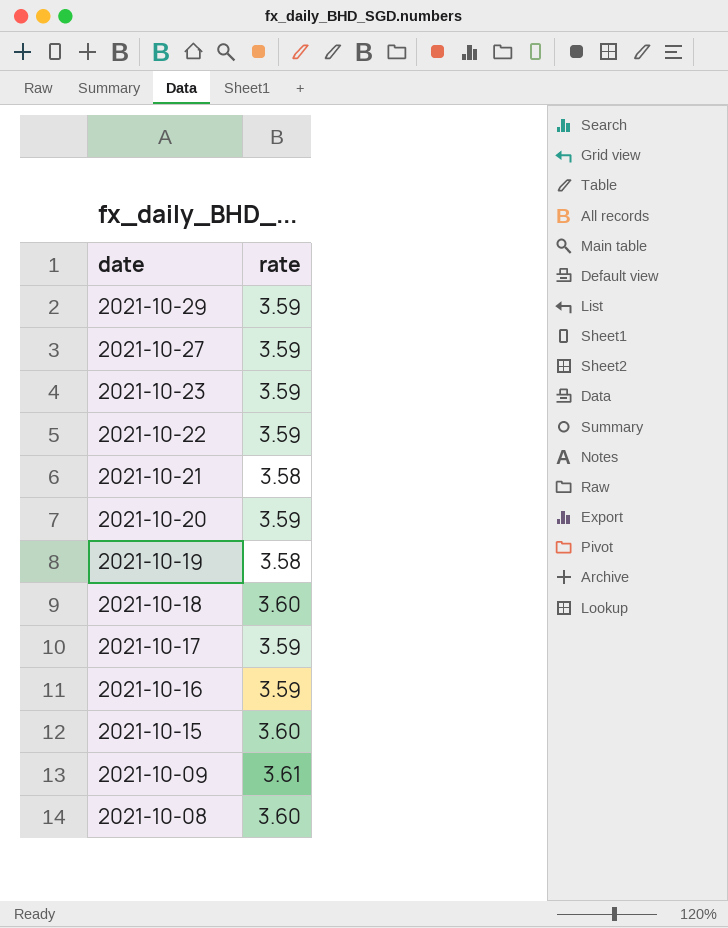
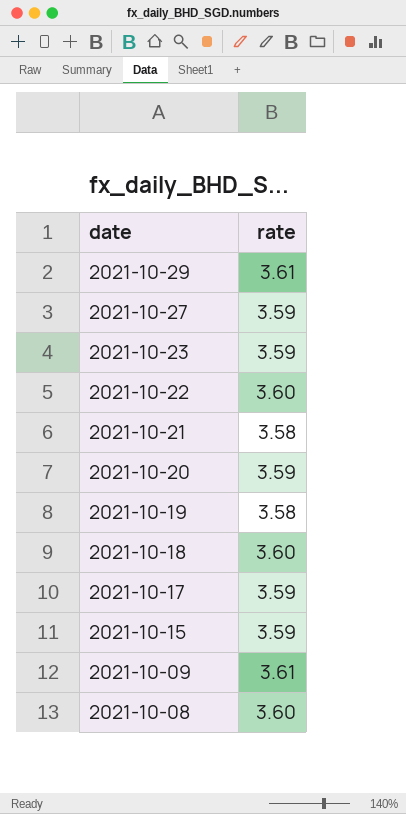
row 2021-10-16: 3.59 -> none
2021-10-29 | rate: 3.59 -> 3.61
2021-10-22 | rate: 3.59 -> 3.60
2021-10-15 | rate: 3.60 -> 3.59

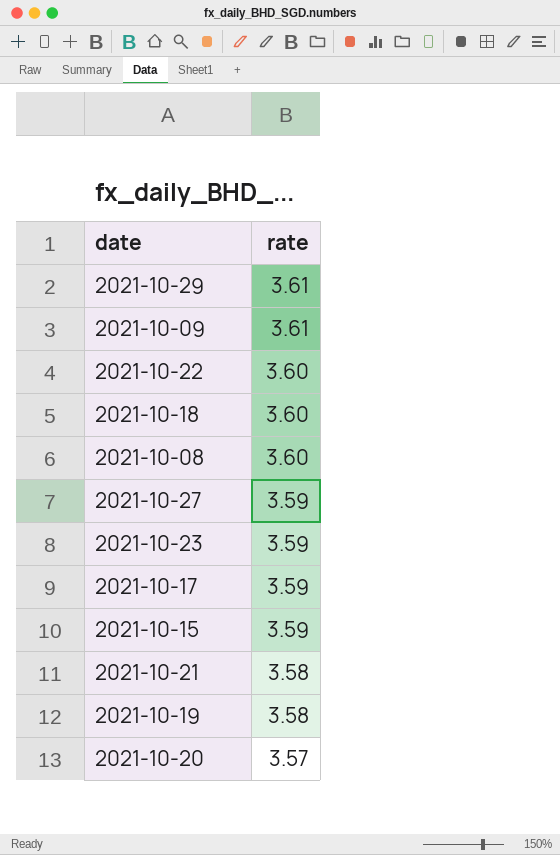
row order: date descending -> rate descending
2021-10-20 | rate: 3.59 -> 3.57

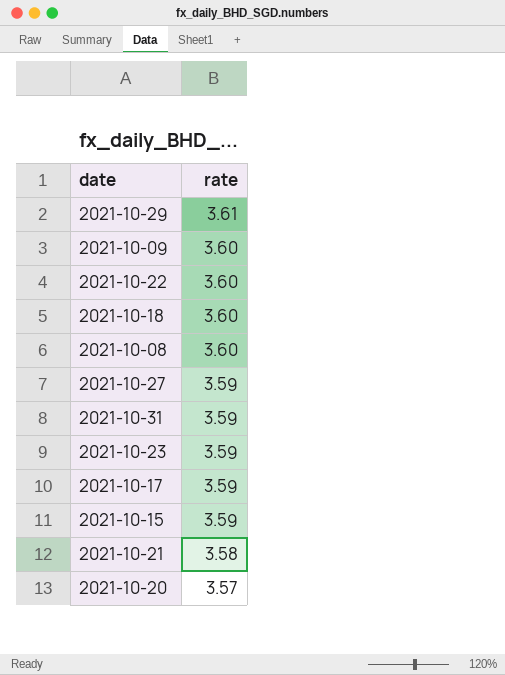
row 2021-10-19: 3.58 -> none
2021-10-09 | rate: 3.61 -> 3.60
row 2021-10-31: none -> 3.59

